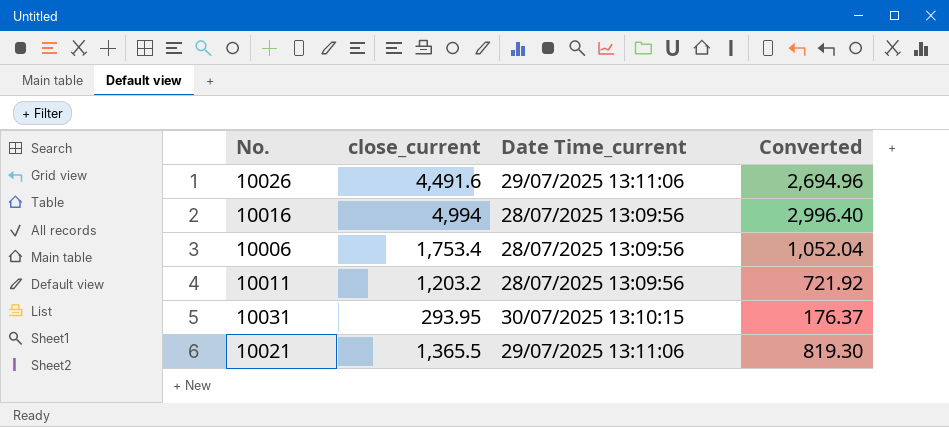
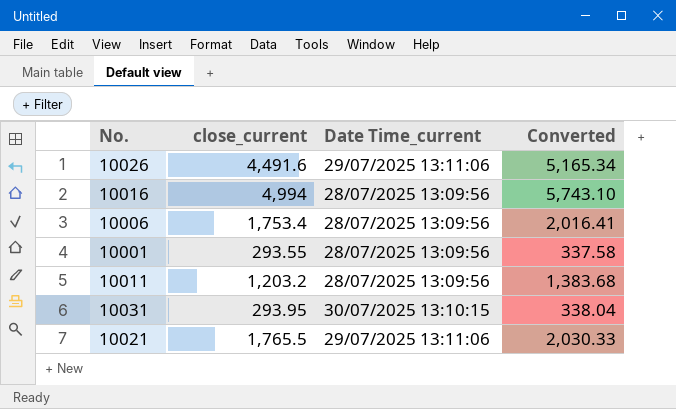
column Converted | formula: [close_current] * 0.6 -> [close_current] * 1.15
row 10001: none -> 293.55 | 28/07/2025 13:09:56 | 337.58
10021 | close_current: 1,365.5 -> 1,765.5

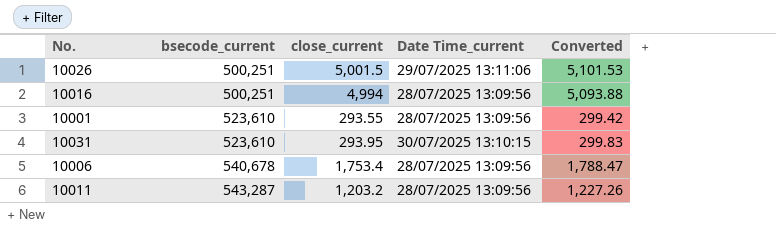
row order: none -> bsecode_current ascending
column bsecode_current | position: none -> 2
column Converted | formula: [close_current] * 1.15 -> [close_current] * 1.02
row 10021: 1,765.5 | 29/07/2025 13:11:06 | 2,030.33 -> none
10026 | close_current: 4,491.6 -> 5,001.5

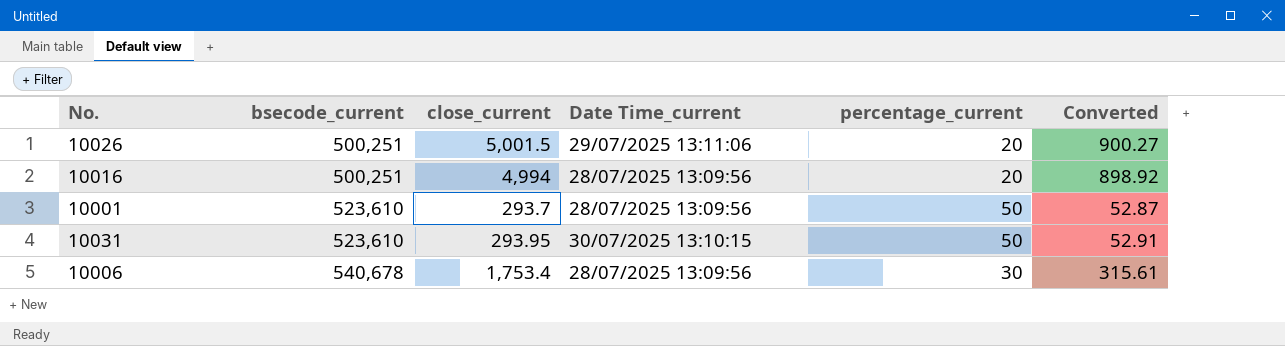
column percentage_current | position: none -> 5
column Converted | formula: [close_current] * 1.02 -> [close_current] * 0.18
row 10011: 543,287 | 1,203.2 | 28/07/2025 13:09:56 | 1,227.26 -> none
10001 | close_current: 293.55 -> 293.7

